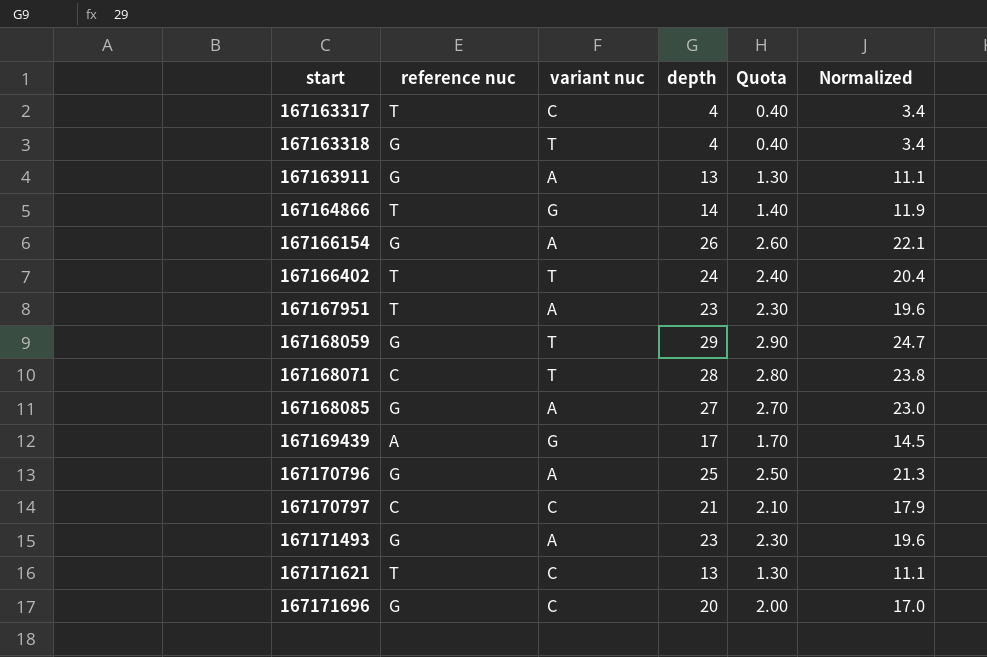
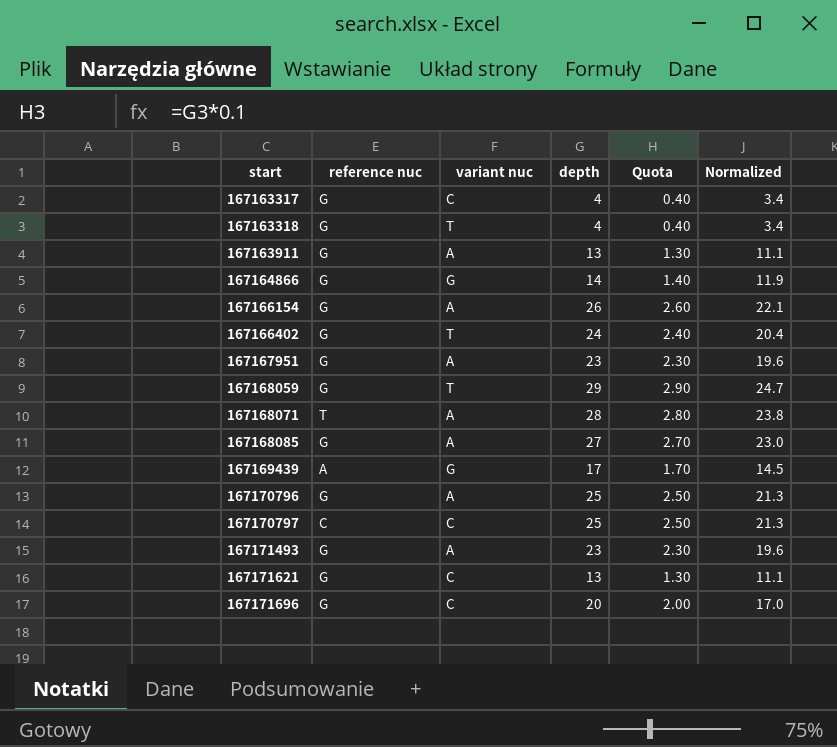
167163317 | reference nuc: T -> G
167164866 | reference nuc: T -> G
167166402 | reference nuc: T -> G
167167951 | reference nuc: T -> G
167168071 | reference nuc: C -> T
167168071 | variant nuc: T -> A
167170797 | depth: 21 -> 25
167170797 | Quota: 2.10 -> 2.50
167170797 | Normalized: 17.9 -> 21.3
167171621 | reference nuc: T -> G

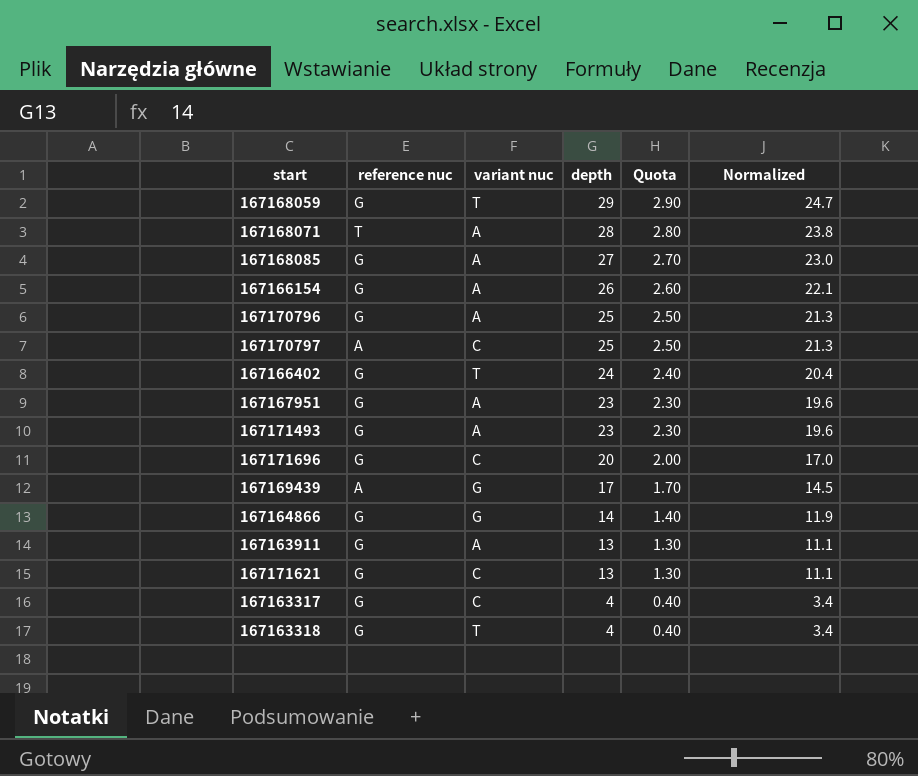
row order: start ascending -> depth descending
167170797 | reference nuc: C -> A

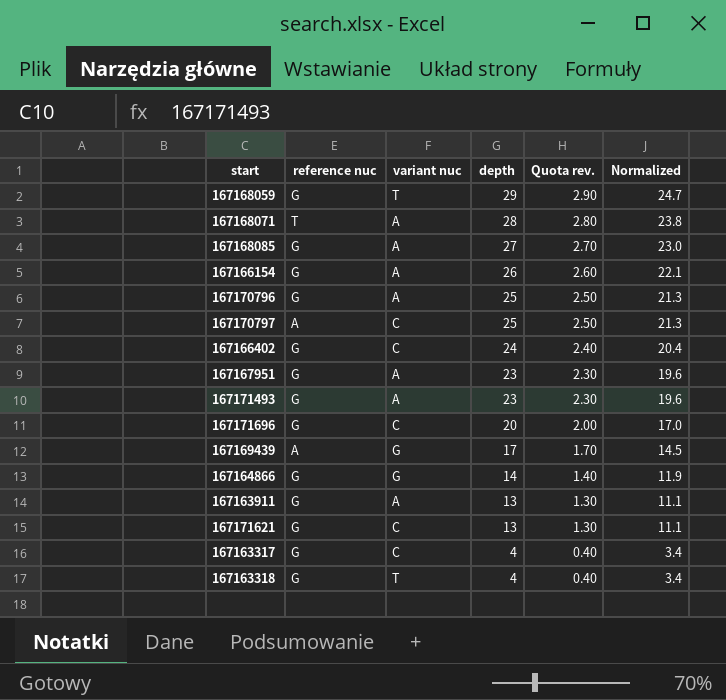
column name: Quota -> Quota rev.
167166402 | variant nuc: T -> C

